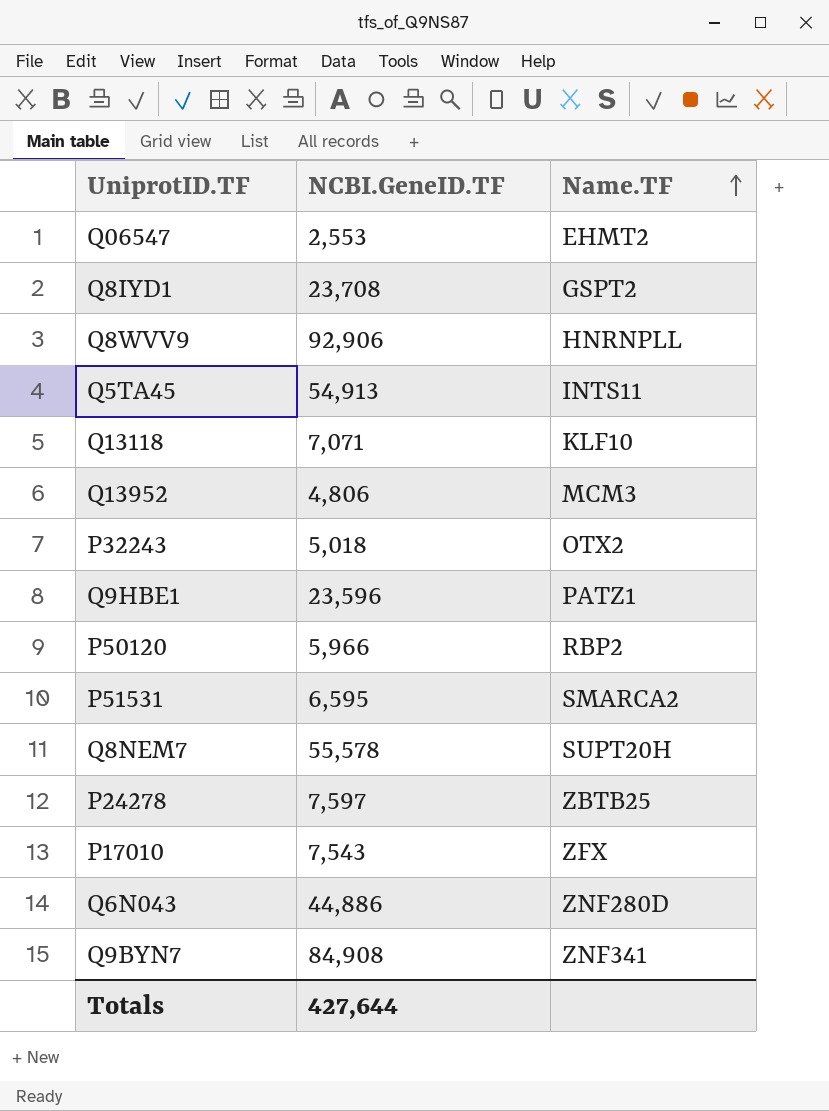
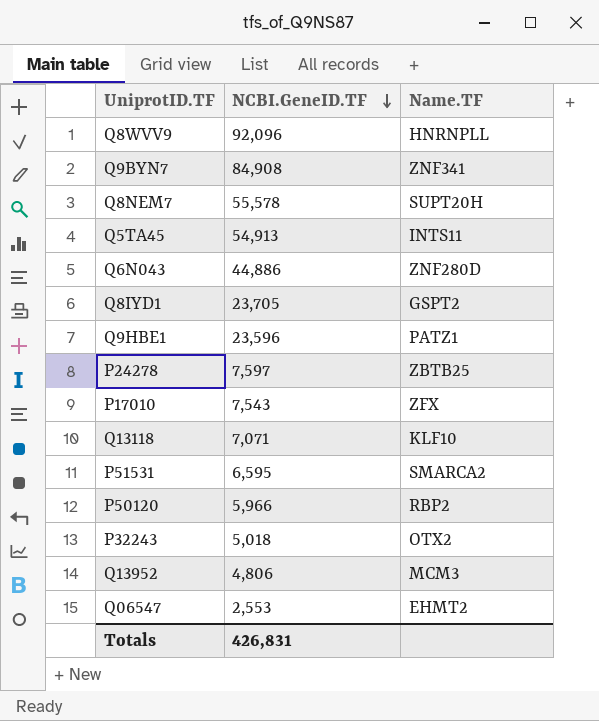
row order: Name.TF ascending -> NCBI.GeneID.TF descending
Q8WVV9 | NCBI.GeneID.TF: 92,906 -> 92,096
Q8IYD1 | NCBI.GeneID.TF: 23,708 -> 23,705
Totals | NCBI.GeneID.TF: 427,644 -> 426,831

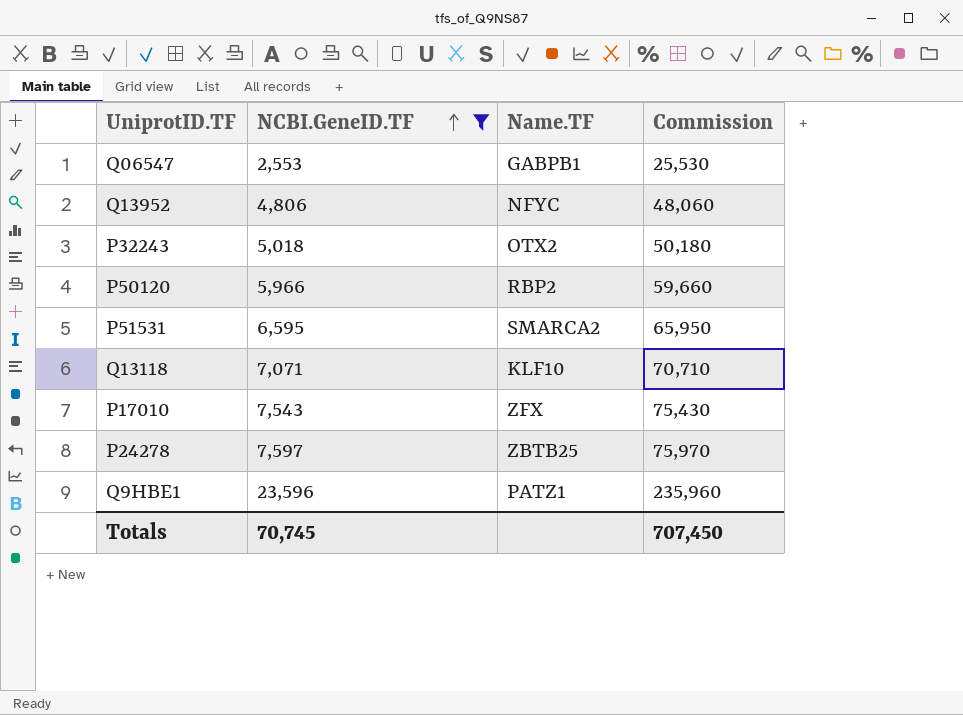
filter: none -> NCBI.GeneID.TF <= 23,596
row order: NCBI.GeneID.TF descending -> NCBI.GeneID.TF ascending
column Commission | formula: none -> [NCBI.GeneID.TF] * 10
Q06547 | Name.TF: EHMT2 -> GABPB1
Q13952 | Name.TF: MCM3 -> NFYC
Totals | NCBI.GeneID.TF: 426,831 -> 70,745

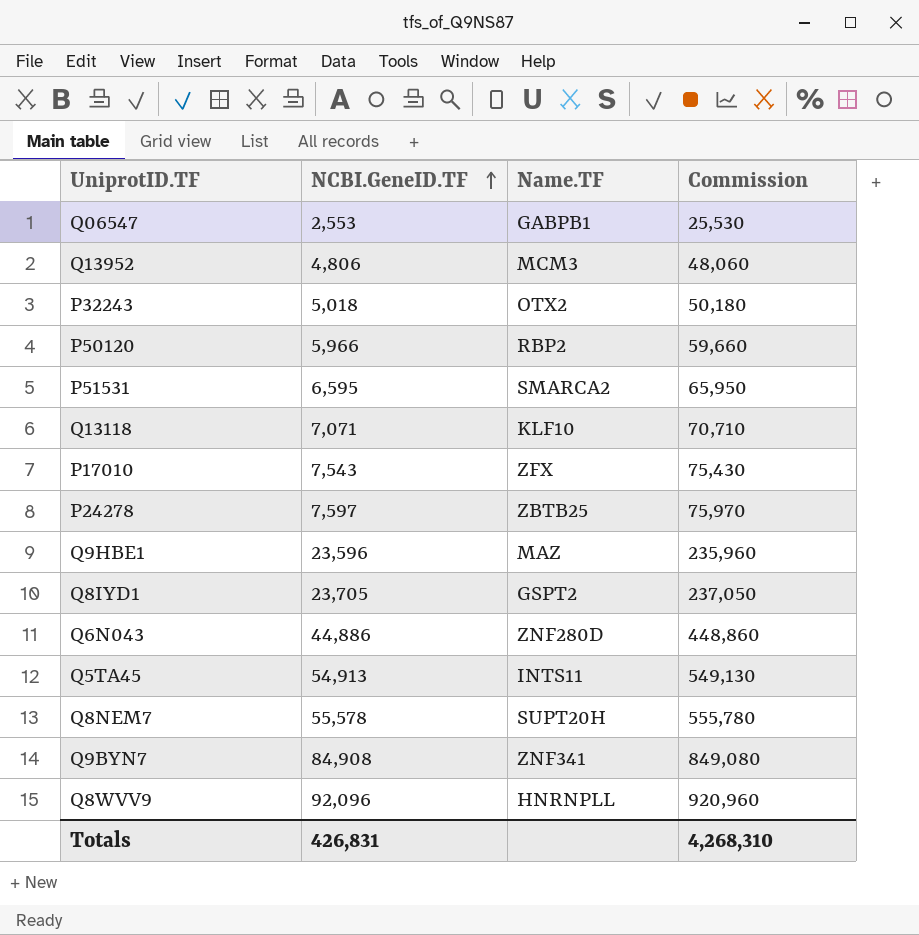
filter: NCBI.GeneID.TF <= 23,596 -> none
Q13952 | Name.TF: NFYC -> MCM3
Q9HBE1 | Name.TF: PATZ1 -> MAZ
Totals | NCBI.GeneID.TF: 70,745 -> 426,831
Totals | Commission: 707,450 -> 4,268,310

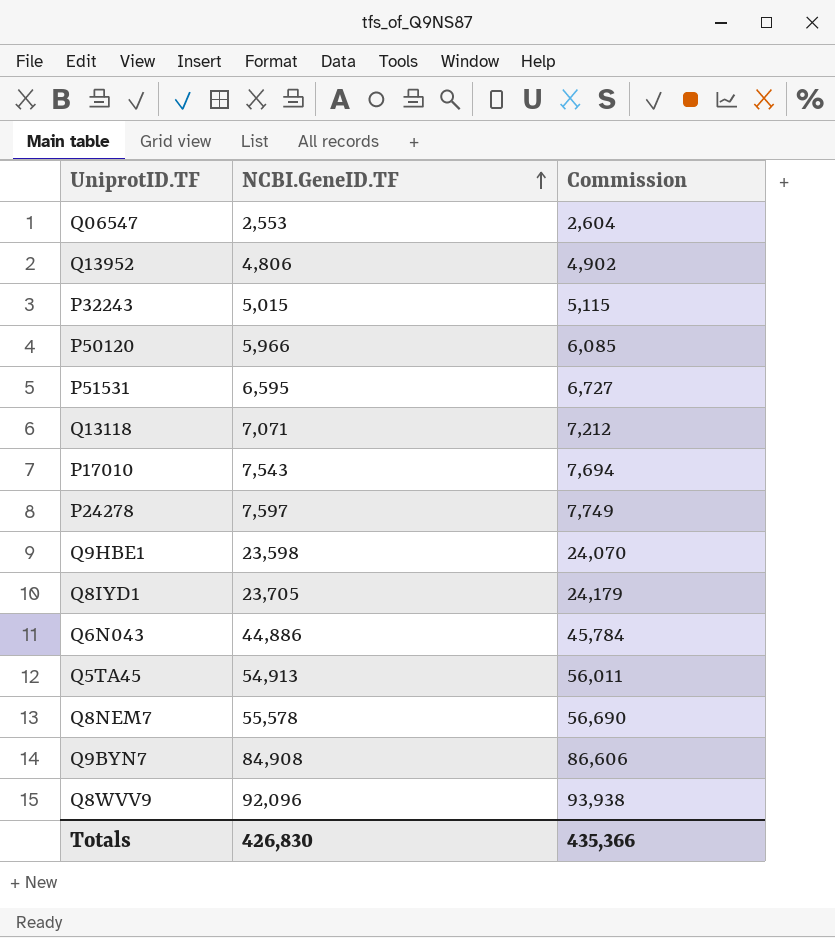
column Name.TF | position: 3 -> none
column Commission | formula: [NCBI.GeneID.TF] * 10 -> [NCBI.GeneID.TF] * 1.02
P32243 | NCBI.GeneID.TF: 5,018 -> 5,015
Q9HBE1 | NCBI.GeneID.TF: 23,596 -> 23,598
Totals | NCBI.GeneID.TF: 426,831 -> 426,830
Totals | Commission: 4,268,310 -> 435,366

